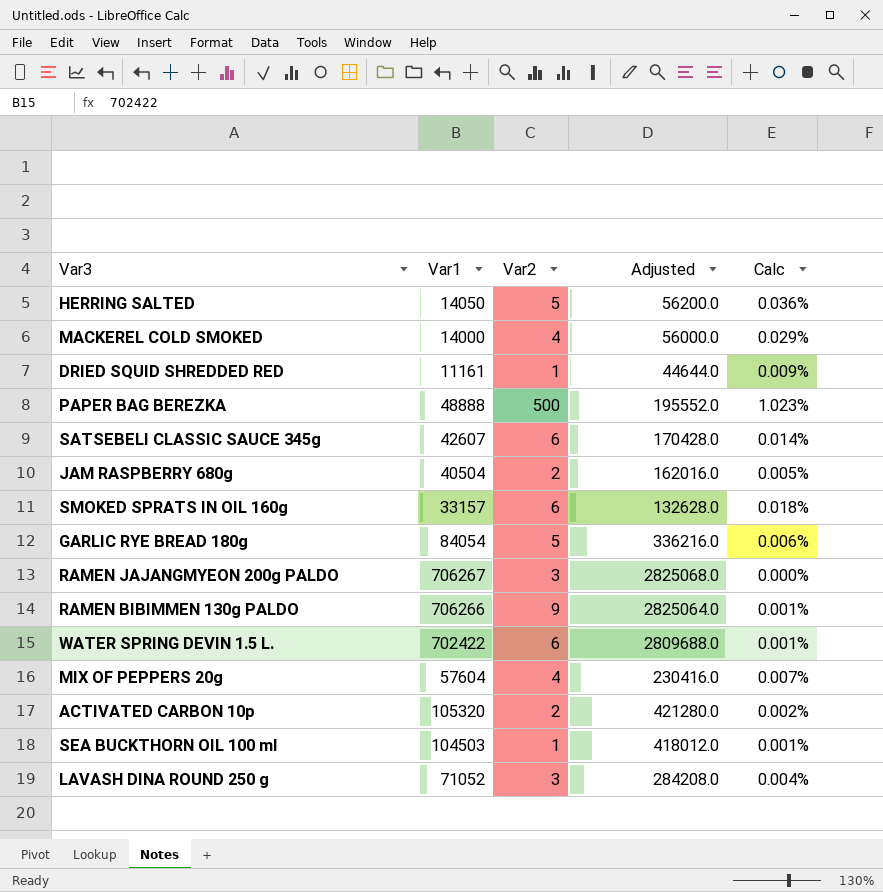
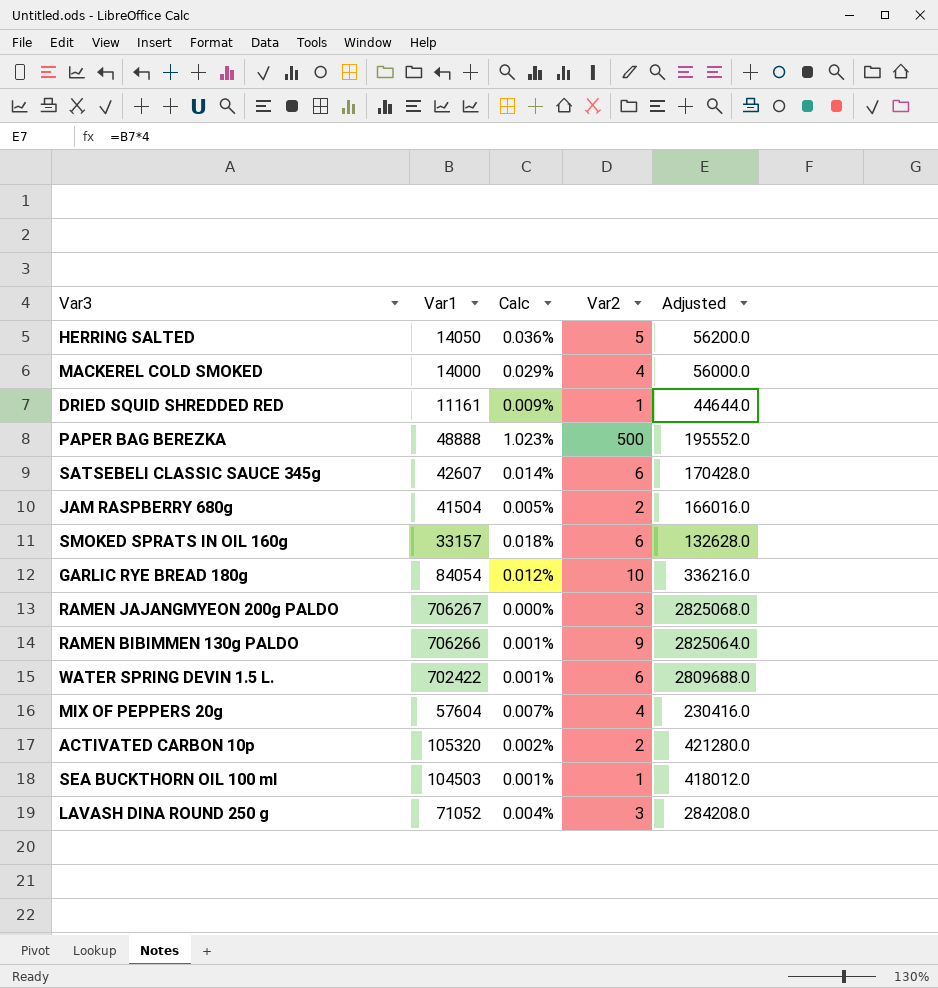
column Calc | position: 5 -> 3
JAM RASPBERRY 680g | Var1: 40504 -> 41504
JAM RASPBERRY 680g | Adjusted: 162016.0 -> 166016.0
GARLIC RYE BREAD 180g | Calc: 0.006% -> 0.012%
GARLIC RYE BREAD 180g | Var2: 5 -> 10

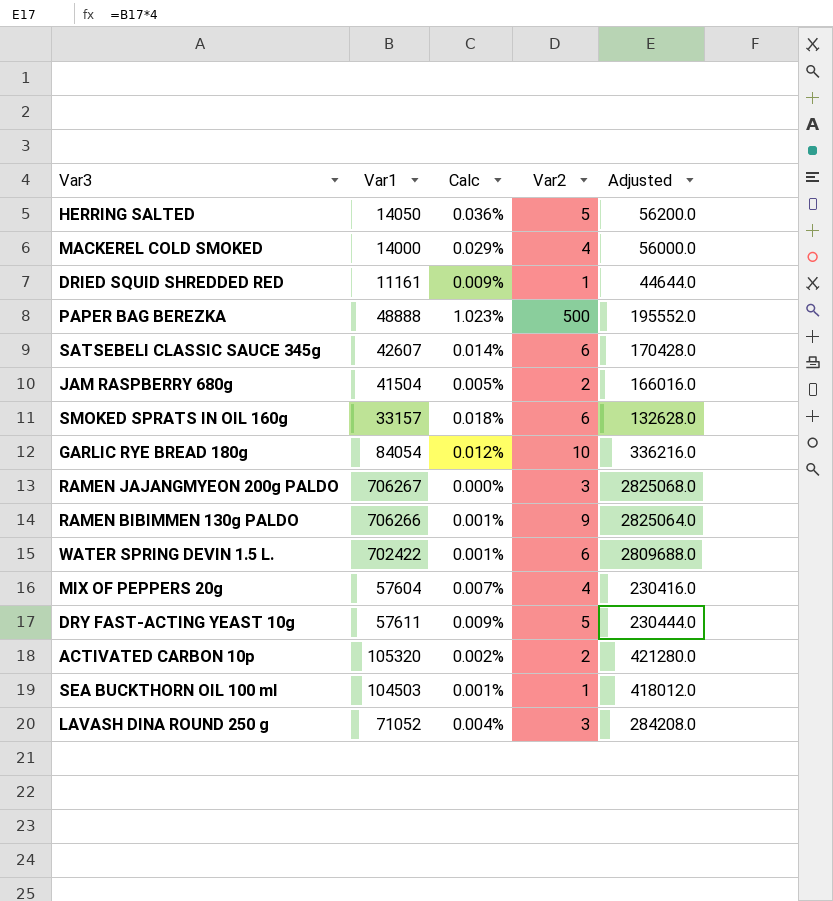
row DRY FAST-ACTING YEAST 10g: none -> 57611 | 0.009% | 5 | 230444.0

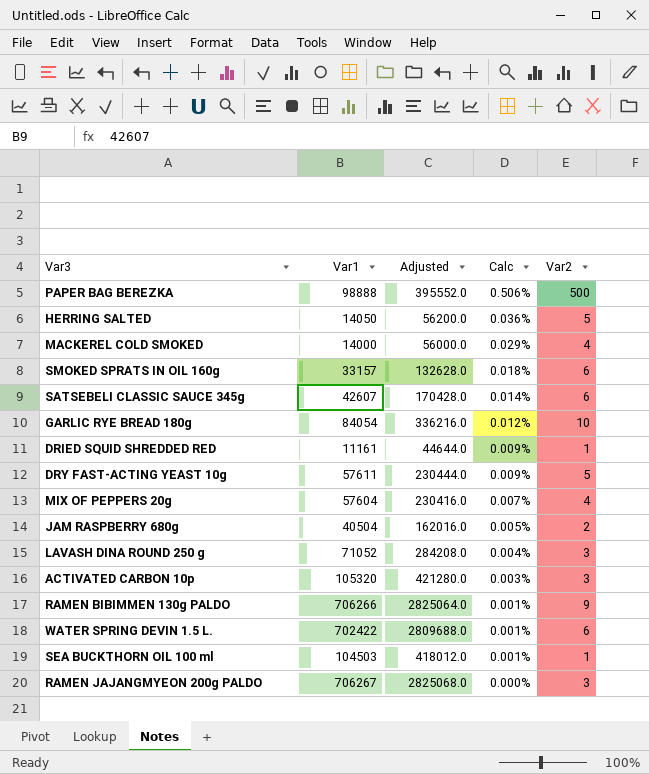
row order: none -> Calc descending
column Adjusted | position: 5 -> 3
PAPER BAG BEREZKA | Var1: 48888 -> 98888
PAPER BAG BEREZKA | Adjusted: 195552.0 -> 395552.0
PAPER BAG BEREZKA | Calc: 1.023% -> 0.506%
JAM RASPBERRY 680g | Var1: 41504 -> 40504
JAM RASPBERRY 680g | Adjusted: 166016.0 -> 162016.0
ACTIVATED CARBON 10p | Calc: 0.002% -> 0.003%
ACTIVATED CARBON 10p | Var2: 2 -> 3

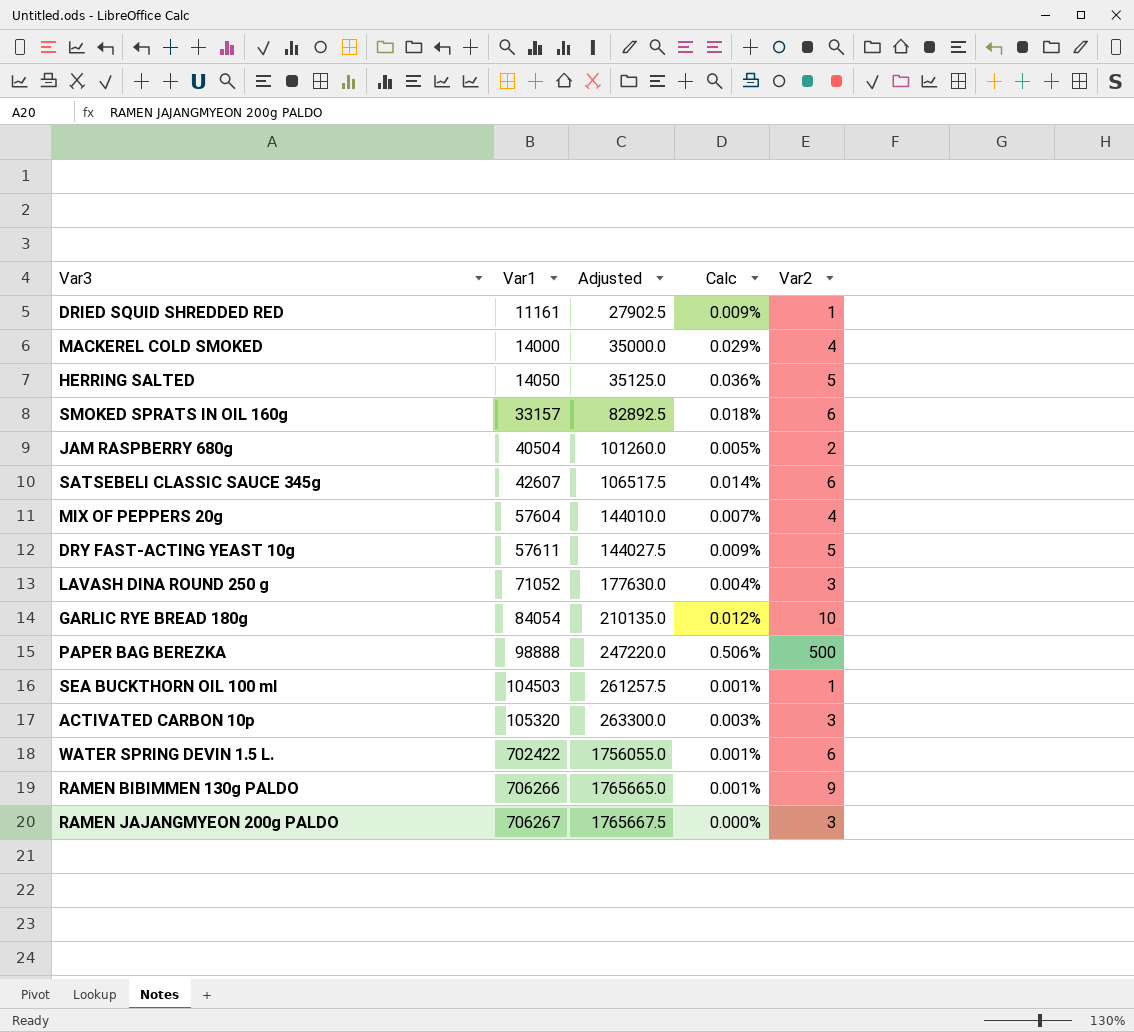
row order: Calc descending -> Var1 ascending
column Adjusted | formula: [Var1] * 4 -> [Var1] * 2.5

